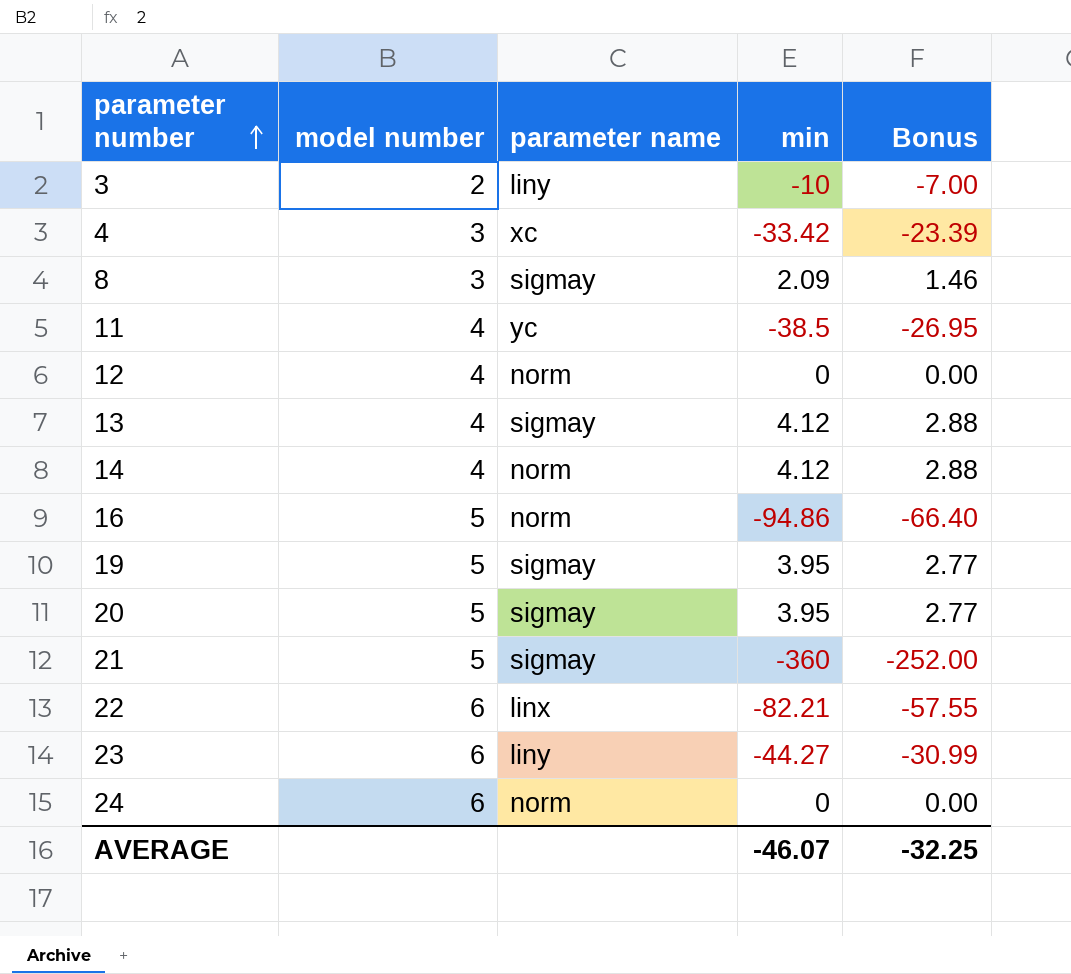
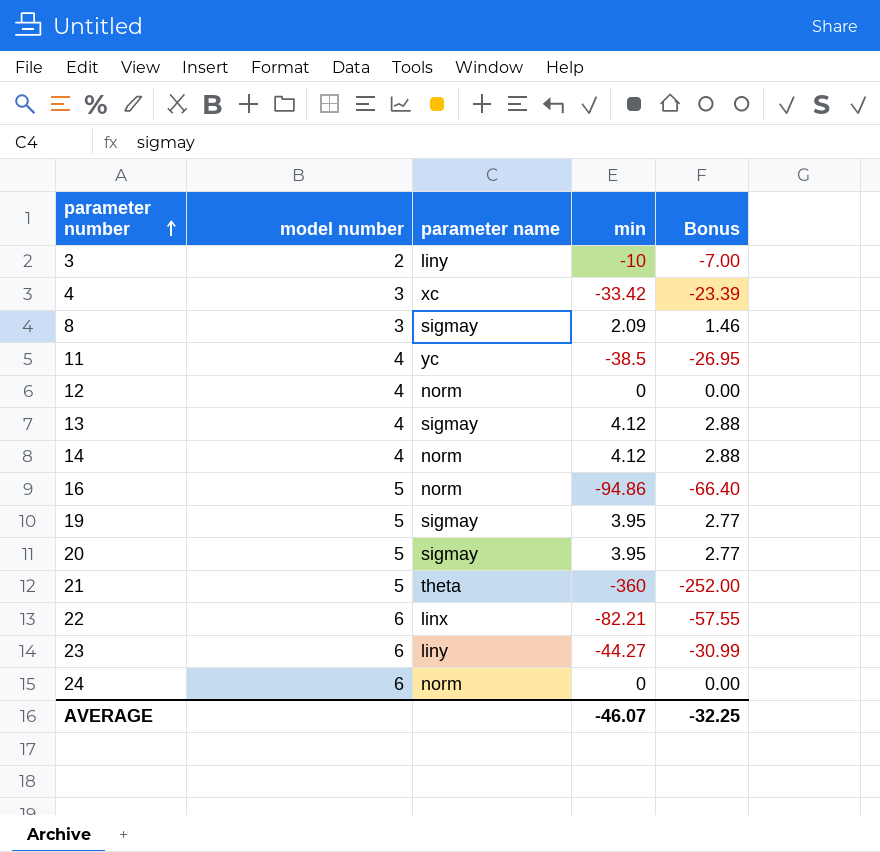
21 | parameter name: sigmay -> theta

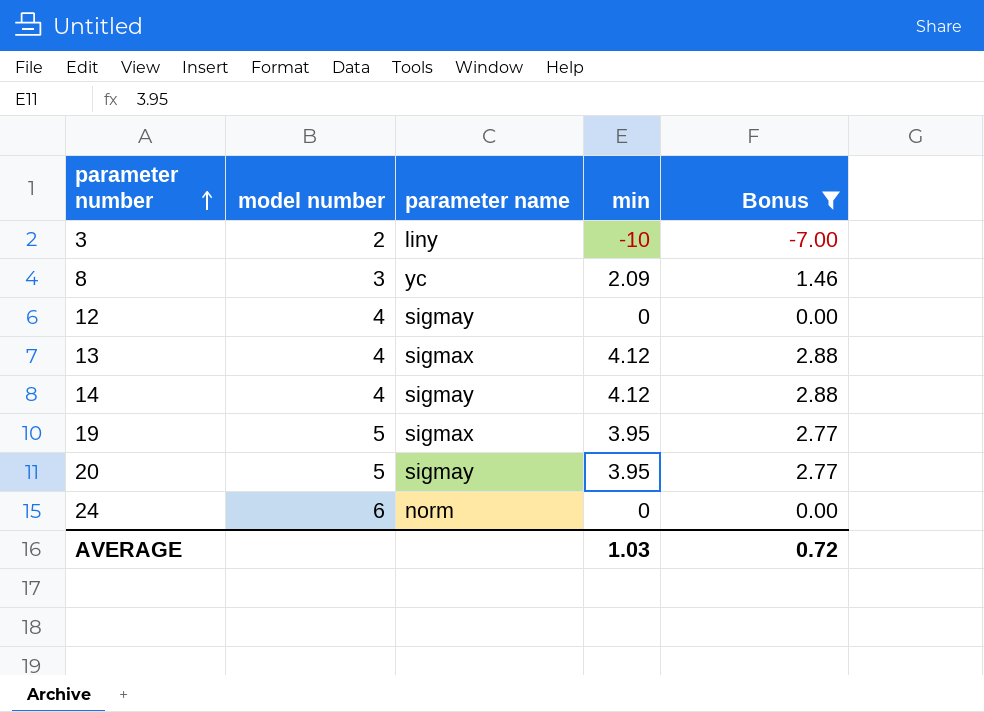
filter: none -> Bonus >= -7.00
8 | parameter name: sigmay -> yc
12 | parameter name: norm -> sigmay
13 | parameter name: sigmay -> sigmax
14 | parameter name: norm -> sigmay
19 | parameter name: sigmay -> sigmax
AVERAGE | min: -46.07 -> 1.03
AVERAGE | Bonus: -32.25 -> 0.72

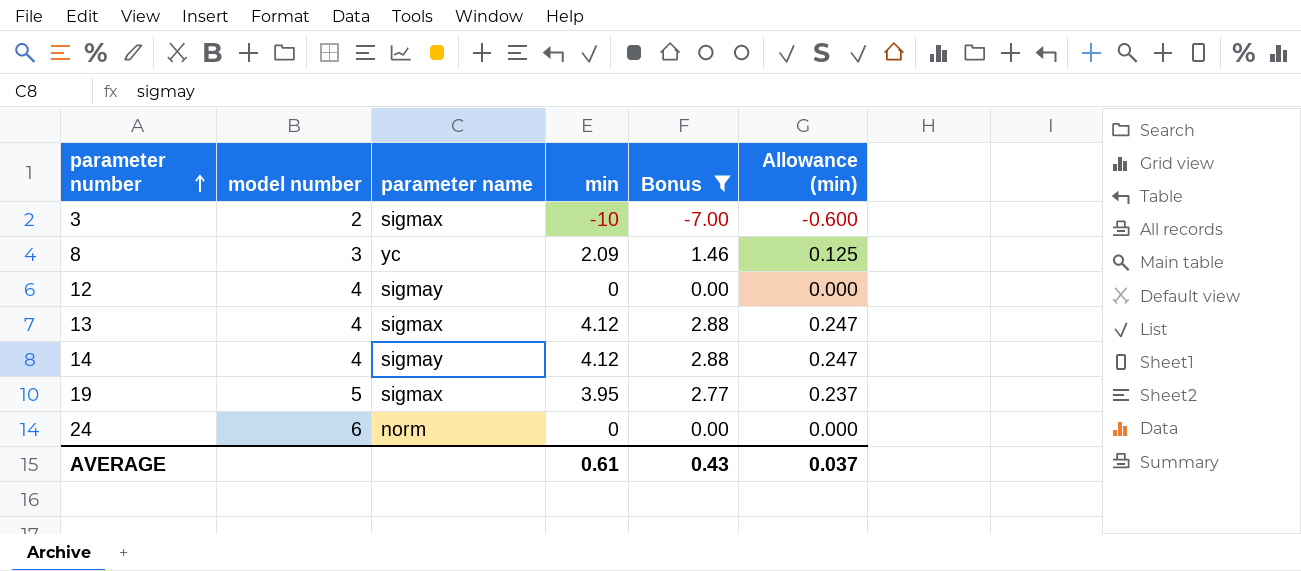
column Allowance (min) | formula: none -> [min] * 0.06
row 20: 5 | sigmay | 3.95 | 2.77 -> none
3 | parameter name: liny -> sigmax
AVERAGE | min: 1.03 -> 0.61
AVERAGE | Bonus: 0.72 -> 0.43

